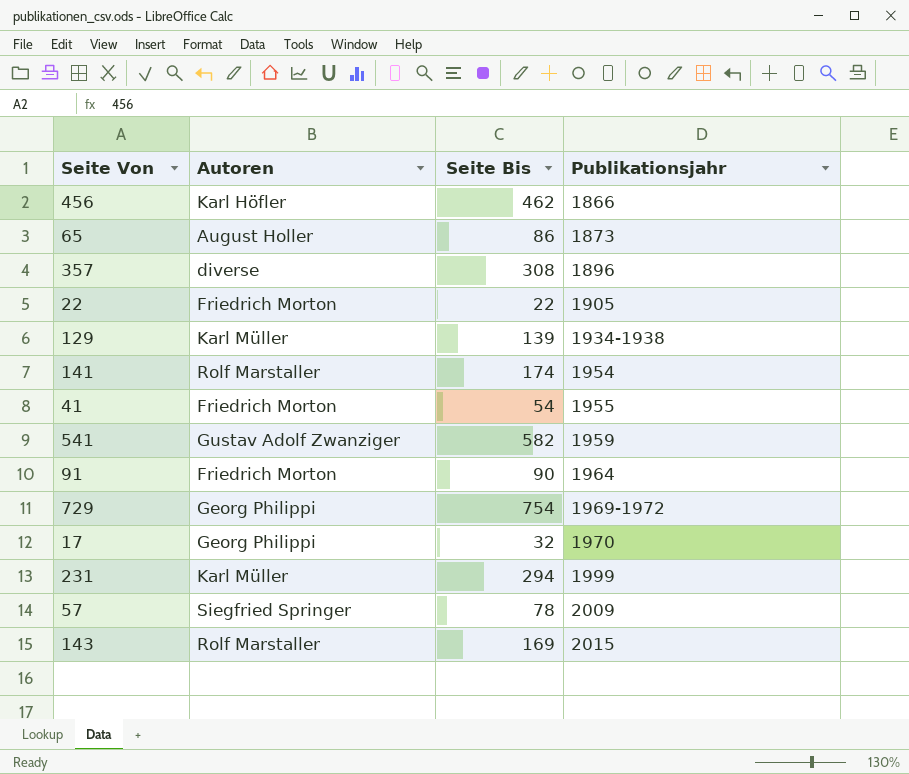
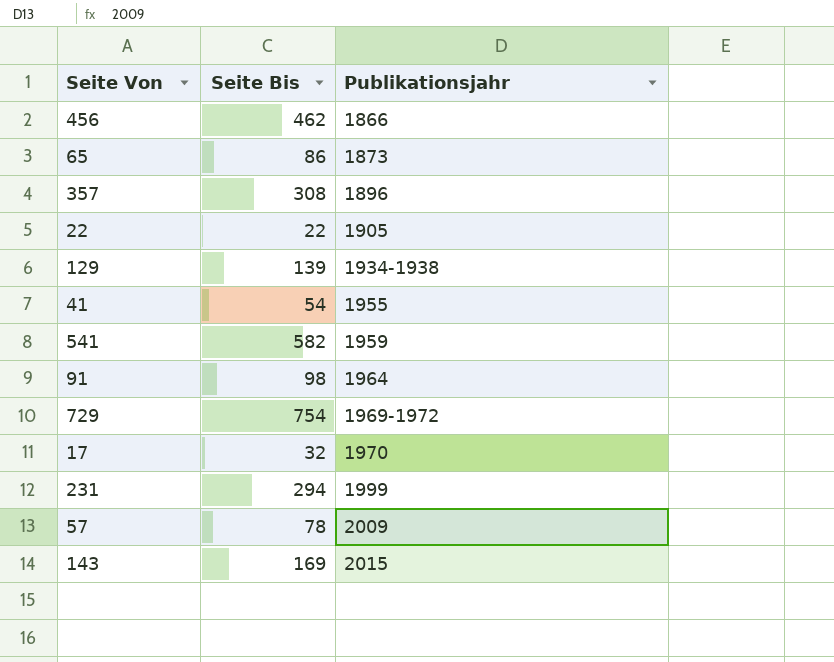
column Autoren | position: 2 -> none
row 141: Rolf Marstaller | 174 | 1954 -> none
91 | Seite Bis: 90 -> 98

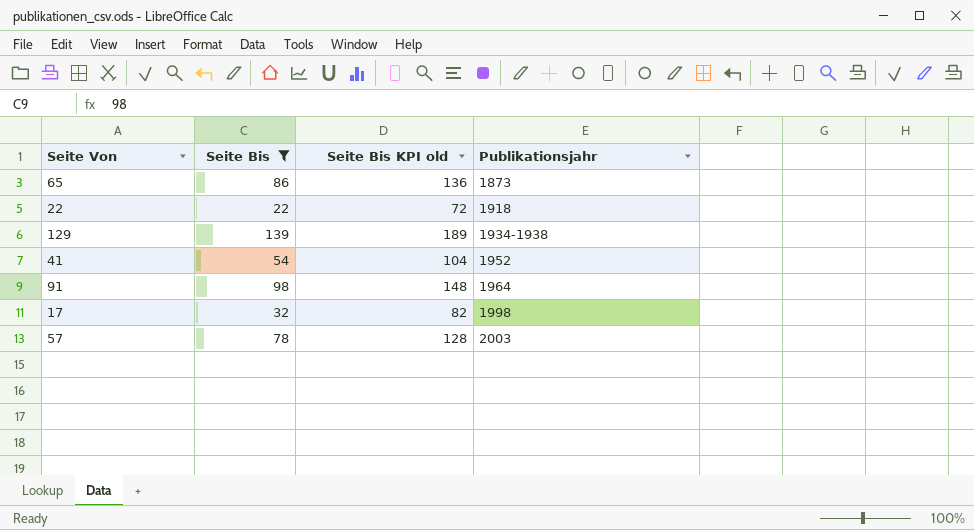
filter: none -> Seite Bis <= 139
column Seite Bis KPI old | formula: none -> [Seite Bis] + 50
22 | Publikationsjahr: 1905 -> 1918
41 | Publikationsjahr: 1955 -> 1952
17 | Publikationsjahr: 1970 -> 1998
57 | Publikationsjahr: 2009 -> 2003

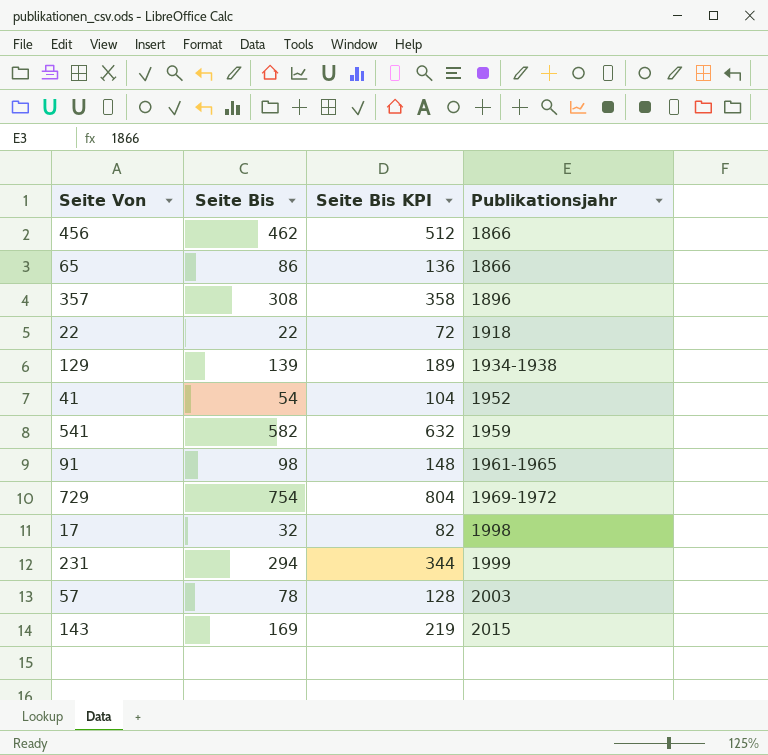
filter: Seite Bis <= 139 -> none
column name: Seite Bis KPI old -> Seite Bis KPI
65 | Publikationsjahr: 1873 -> 1866
91 | Publikationsjahr: 1964 -> 1961-1965

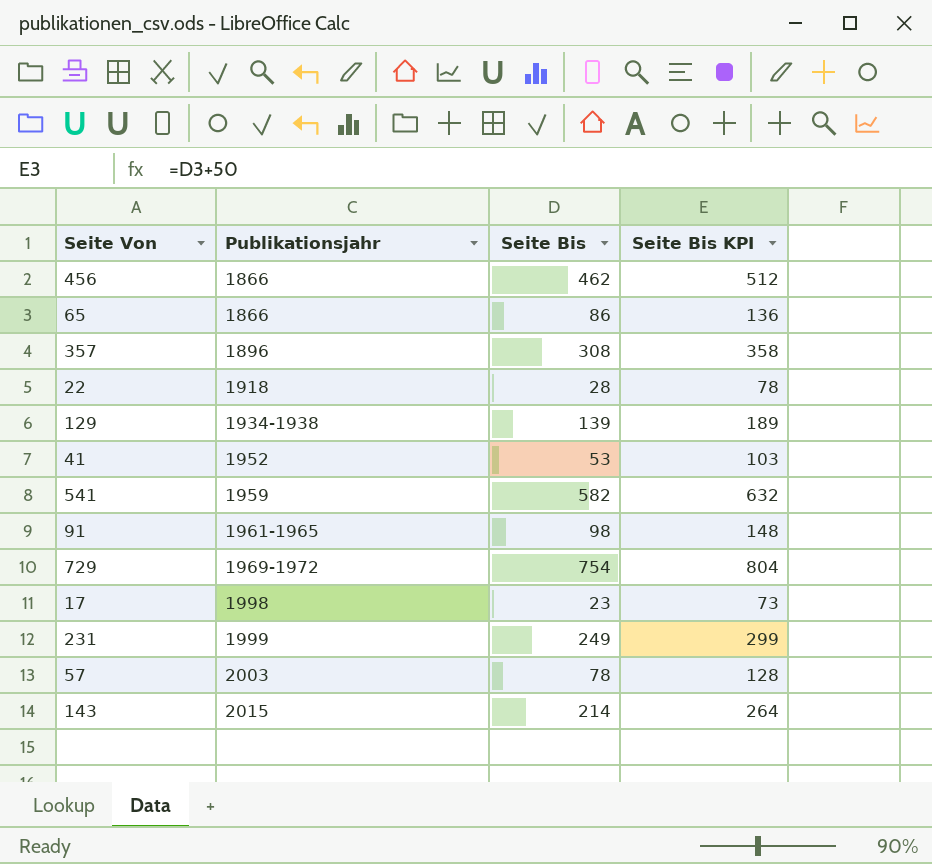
column Publikationsjahr | position: 4 -> 2
22 | Seite Bis: 22 -> 28
22 | Seite Bis KPI: 72 -> 78
41 | Seite Bis: 54 -> 53
41 | Seite Bis KPI: 104 -> 103
17 | Seite Bis: 32 -> 23
17 | Seite Bis KPI: 82 -> 73
231 | Seite Bis: 294 -> 249
231 | Seite Bis KPI: 344 -> 299
143 | Seite Bis: 169 -> 214
143 | Seite Bis KPI: 219 -> 264

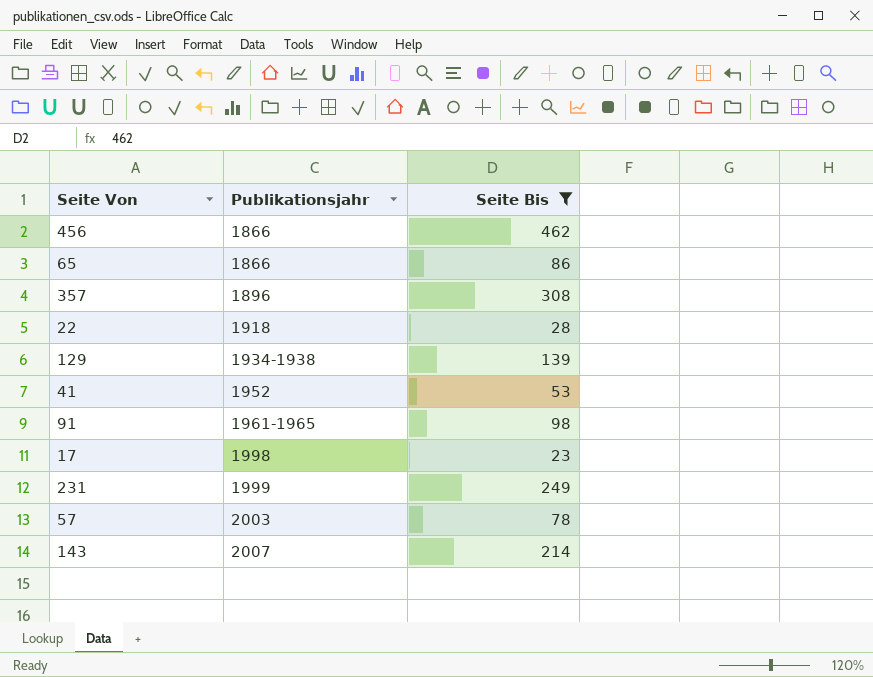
filter: none -> Seite Bis <= 462
column Seite Bis KPI | formula: [Seite Bis] + 50 -> none
143 | Publikationsjahr: 2015 -> 2007

